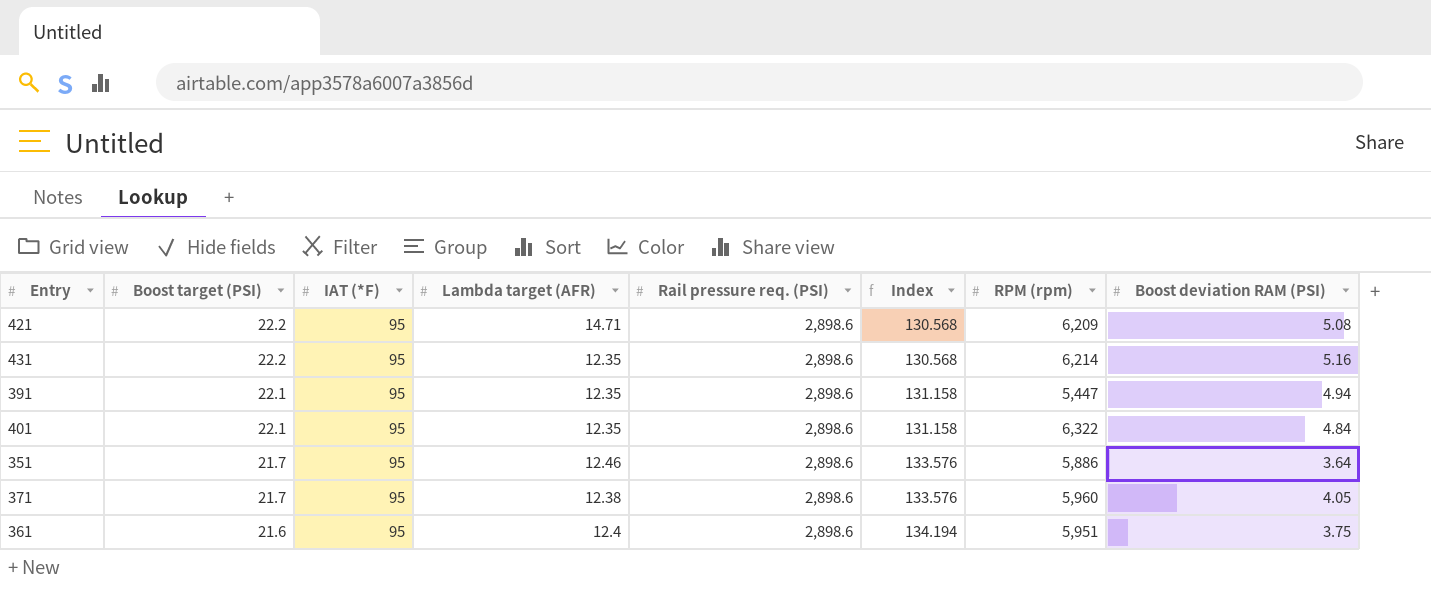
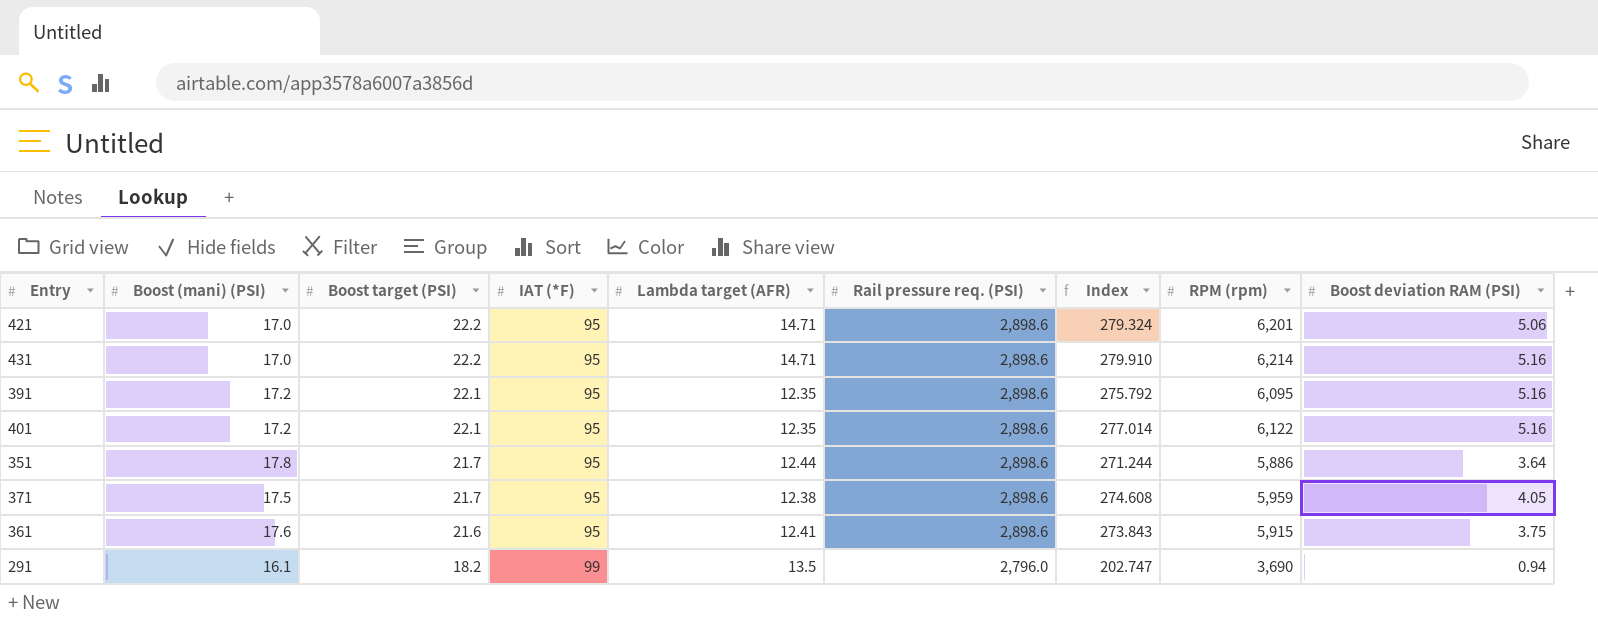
column Boost (mani) (PSI) | position: none -> 2
column Index | formula: [Rail pressure req. (PSI)] / [Boost target (PSI)] -> [RPM (rpm)] / [Boost target (PSI)]
421 | RPM (rpm): 6,209 -> 6,201
421 | Boost deviation RAM (PSI): 5.08 -> 5.06
431 | Lambda target (AFR): 12.35 -> 14.71
391 | RPM (rpm): 5,447 -> 6,095
391 | Boost deviation RAM (PSI): 4.94 -> 5.16
401 | RPM (rpm): 6,322 -> 6,122
401 | Boost deviation RAM (PSI): 4.84 -> 5.16
351 | Lambda target (AFR): 12.46 -> 12.44
371 | RPM (rpm): 5,960 -> 5,959
361 | Lambda target (AFR): 12.4 -> 12.41
361 | RPM (rpm): 5,951 -> 5,915
row 291: none -> 16.1 | 18.2 | 99 | 13.5 | 2,796.0 | 202.747 | 3,690 | 0.94

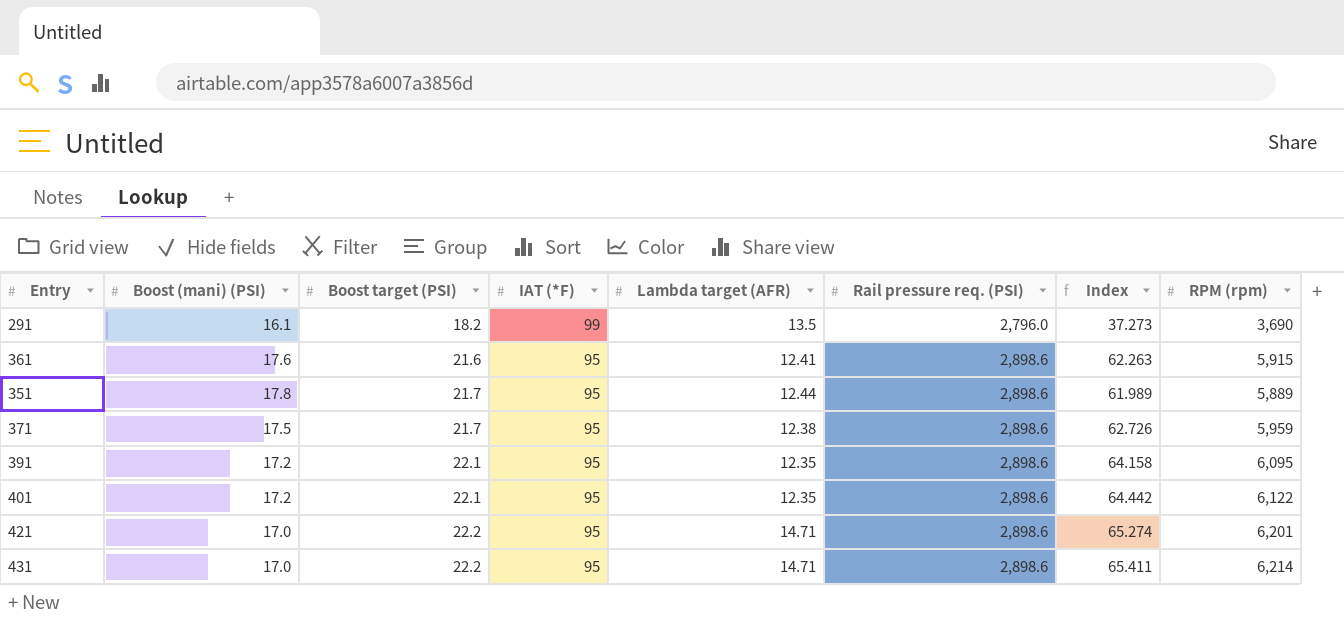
row order: Boost target (PSI) descending -> Boost target (PSI) ascending
column Boost deviation RAM (PSI) | position: 9 -> none
column Index | formula: [RPM (rpm)] / [Boost target (PSI)] -> [RPM (rpm)] / [IAT (*F)]
351 | RPM (rpm): 5,886 -> 5,889

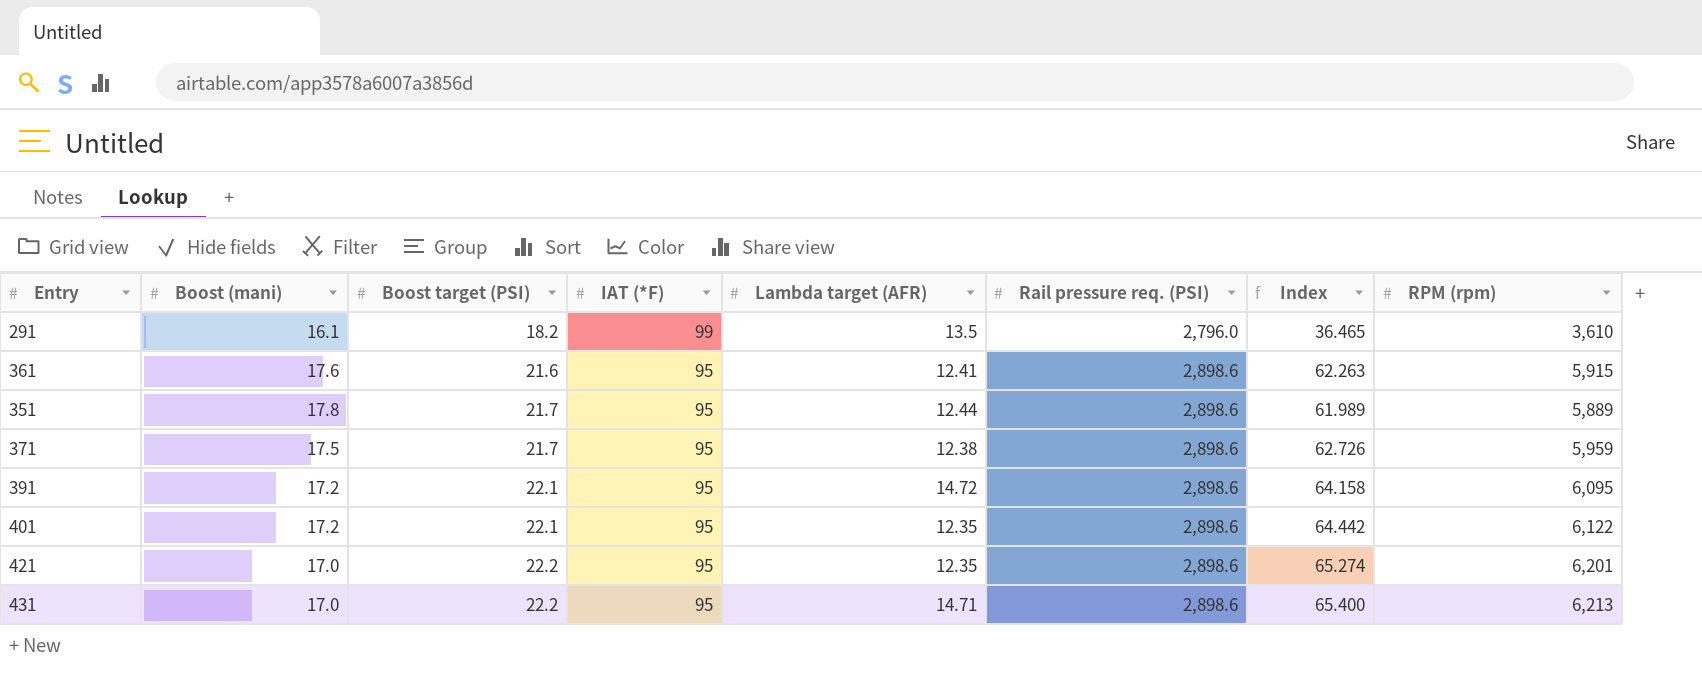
column name: Boost (mani) (PSI) -> Boost (mani)
291 | Index: 37.273 -> 36.465
291 | RPM (rpm): 3,690 -> 3,610
391 | Lambda target (AFR): 12.35 -> 14.72
421 | Lambda target (AFR): 14.71 -> 12.35
431 | Index: 65.411 -> 65.400
431 | RPM (rpm): 6,214 -> 6,213

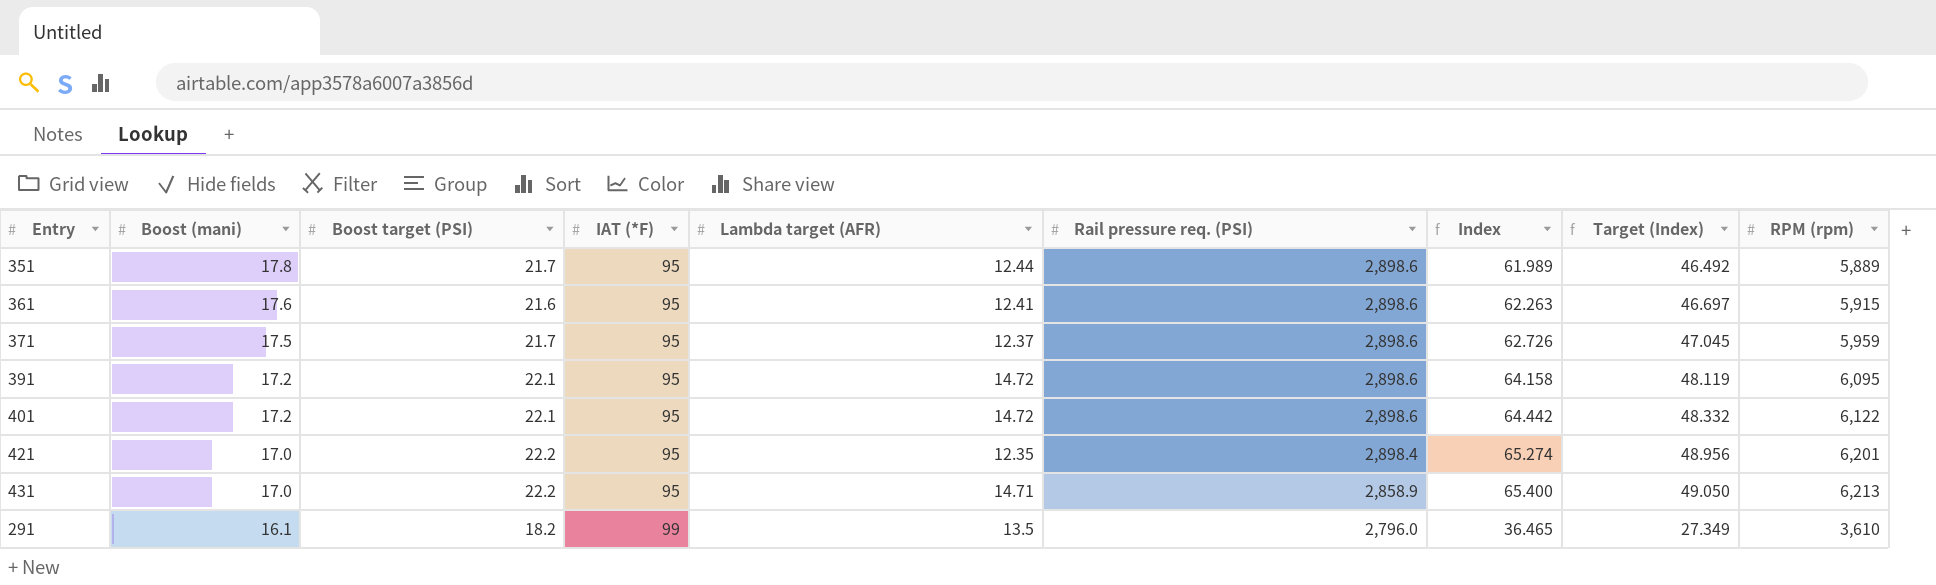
row order: Boost target (PSI) ascending -> Boost (mani) descending
column Target (Index) | formula: none -> [Index] * 0.75
371 | Lambda target (AFR): 12.38 -> 12.37
401 | Lambda target (AFR): 12.35 -> 14.72
421 | Rail pressure req. (PSI): 2,898.6 -> 2,898.4
431 | Rail pressure req. (PSI): 2,898.6 -> 2,858.9

